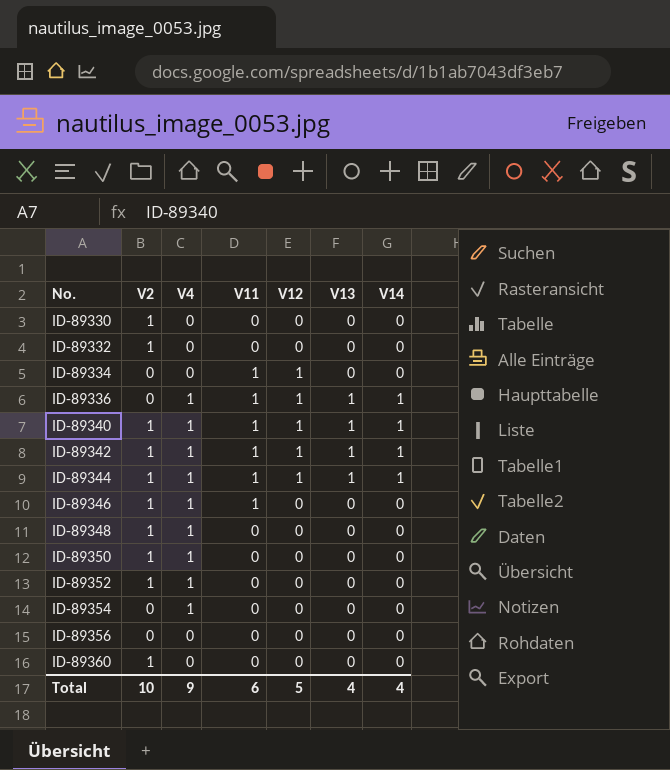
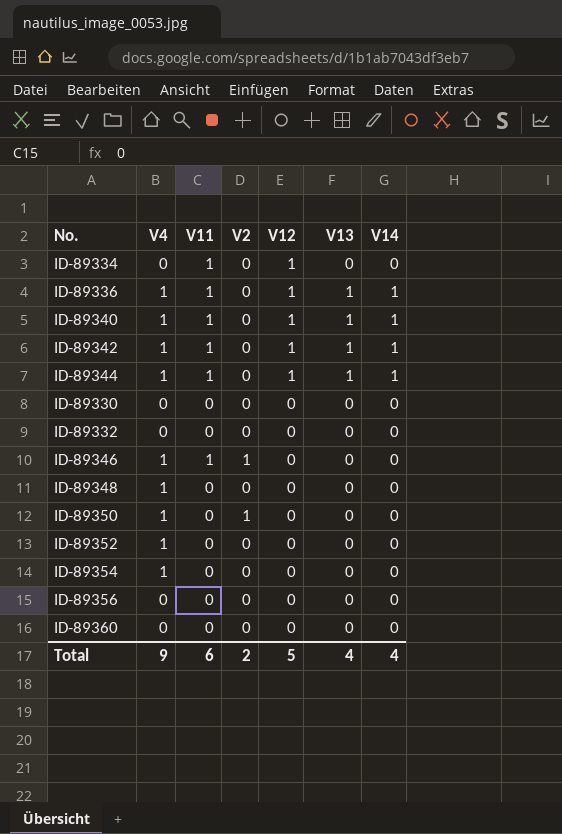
row order: No. ascending -> V12 descending
column V2 | position: 2 -> 4
ID-89340 | V2: 1 -> 0
ID-89342 | V2: 1 -> 0
ID-89344 | V2: 1 -> 0
ID-89330 | V2: 1 -> 0
ID-89332 | V2: 1 -> 0
ID-89348 | V2: 1 -> 0
ID-89352 | V2: 1 -> 0
ID-89360 | V2: 1 -> 0
Total | V2: 10 -> 2

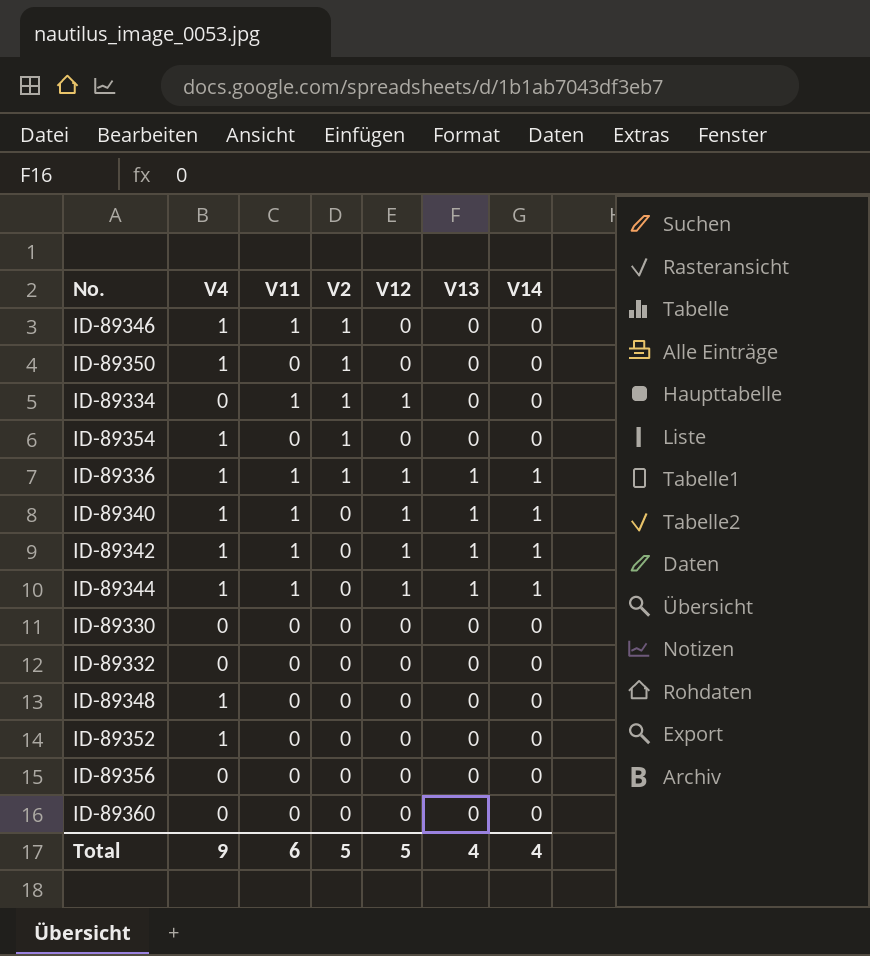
row order: V12 descending -> V2 descending
ID-89334 | V2: 0 -> 1
ID-89354 | V2: 0 -> 1
ID-89336 | V2: 0 -> 1
Total | V2: 2 -> 5

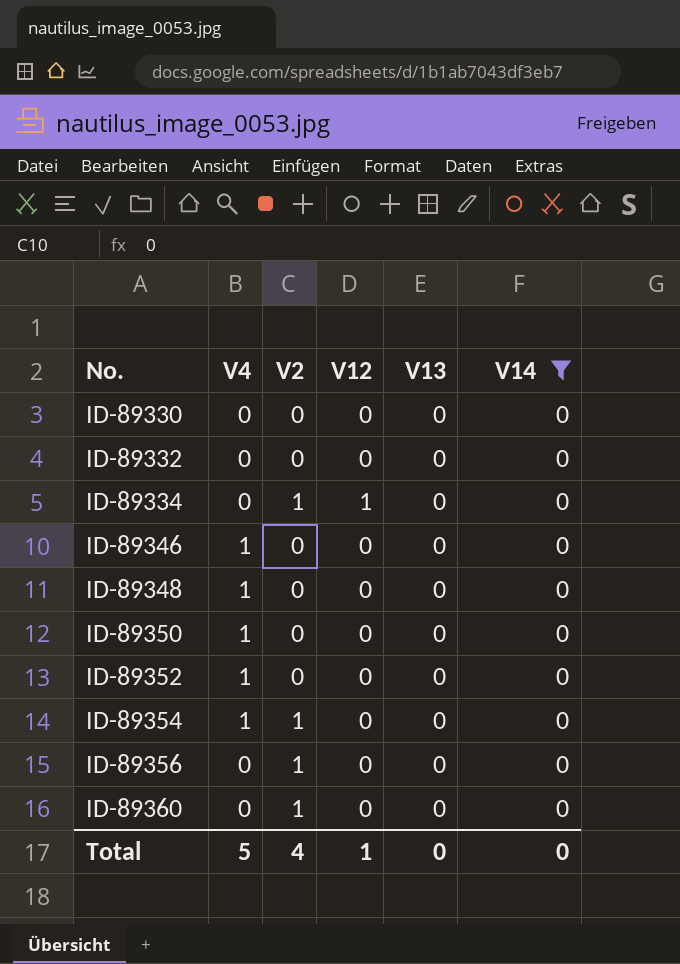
filter: none -> V14 = 0
row order: V2 descending -> No. ascending
column V11 | position: 3 -> none
ID-89346 | V2: 1 -> 0
ID-89350 | V2: 1 -> 0
ID-89356 | V2: 0 -> 1
ID-89360 | V2: 0 -> 1
Total | V4: 9 -> 5
Total | V2: 5 -> 4
Total | V12: 5 -> 1
Total | V13: 4 -> 0
Total | V14: 4 -> 0

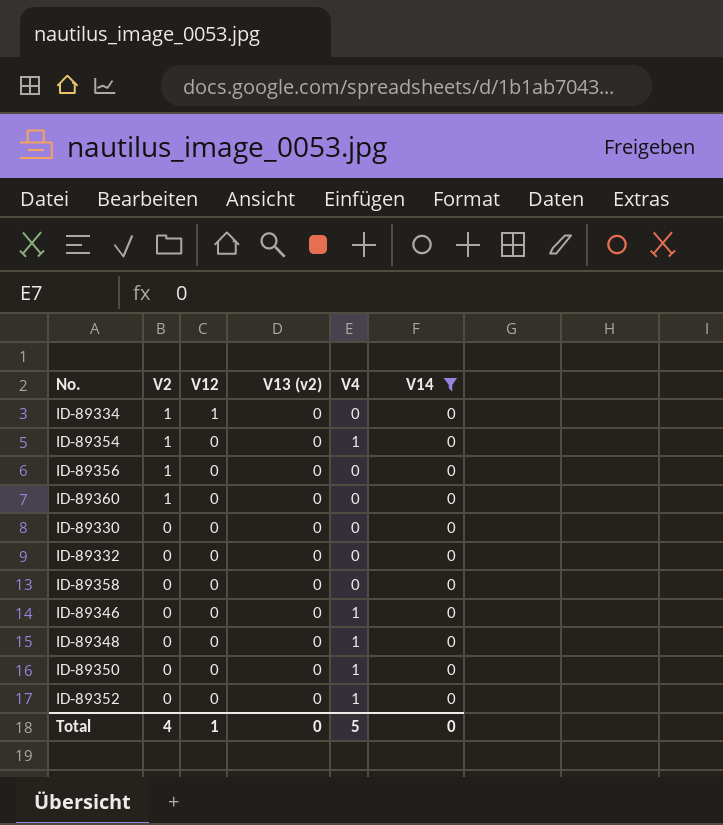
row order: No. ascending -> V2 descending
column name: V13 -> V13 (v2)
column V4 | position: 2 -> 5
row ID-89358: none -> 0 | 0 | 0 | 0 | 0

